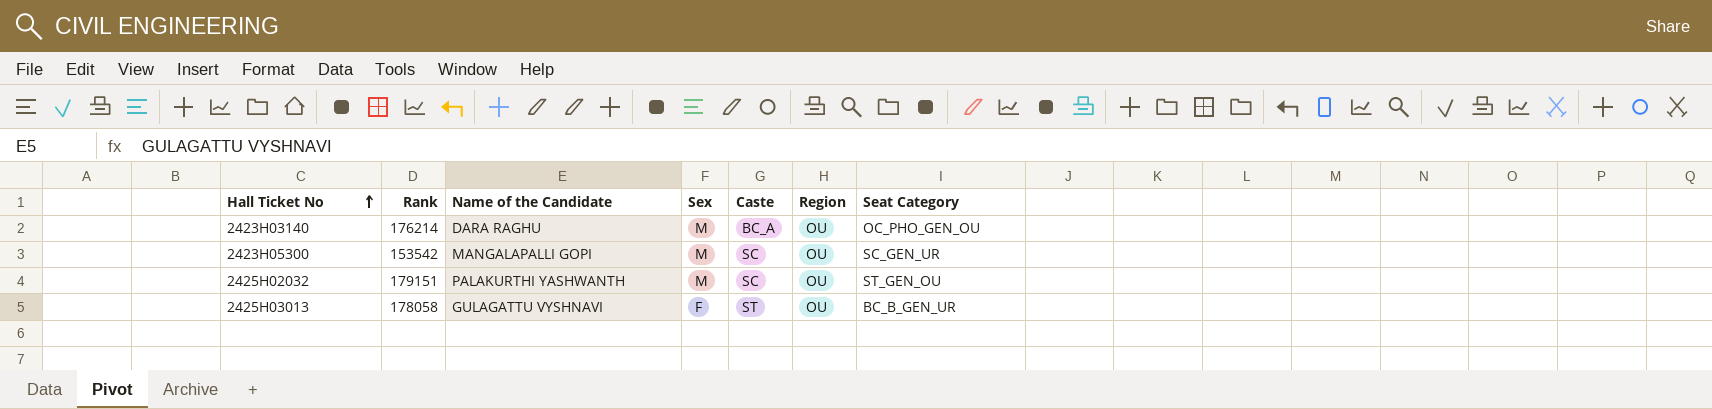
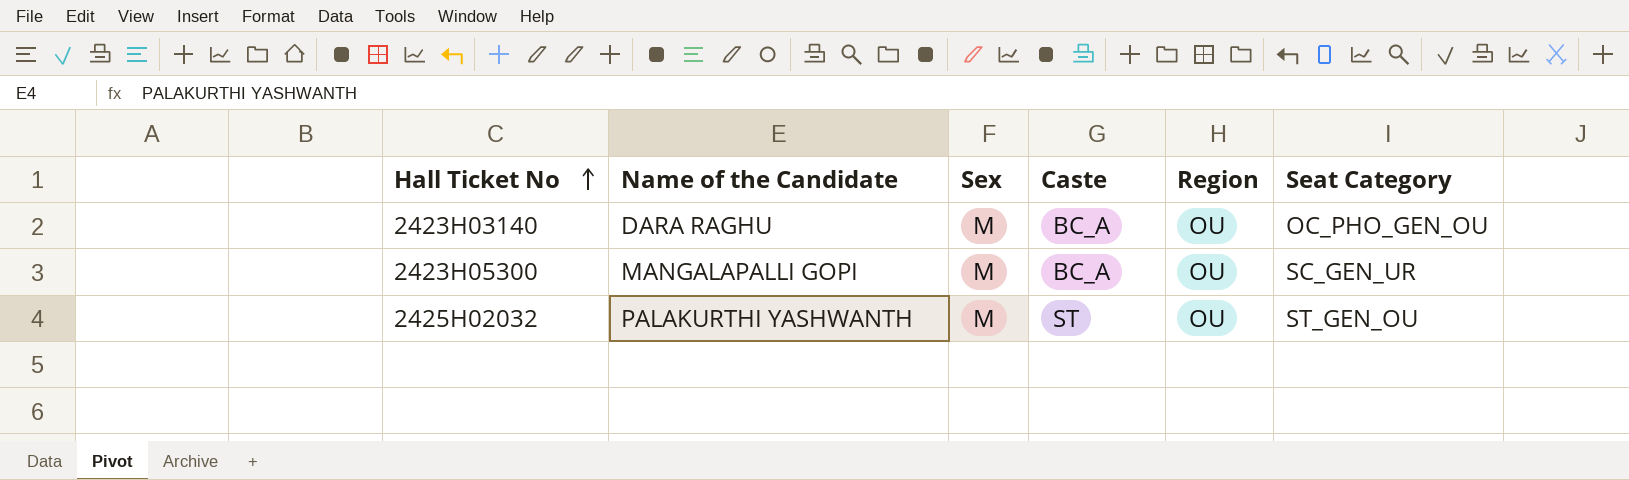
column Rank | position: 2 -> none
row 2425H03013: 178058 | GULAGATTU VYSHNAVI | F | ST | OU | BC_B_GEN_UR -> none
2423H05300 | Caste: SC -> BC_A
2425H02032 | Caste: SC -> ST

